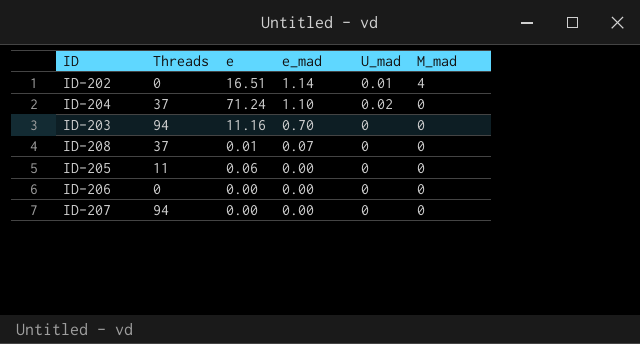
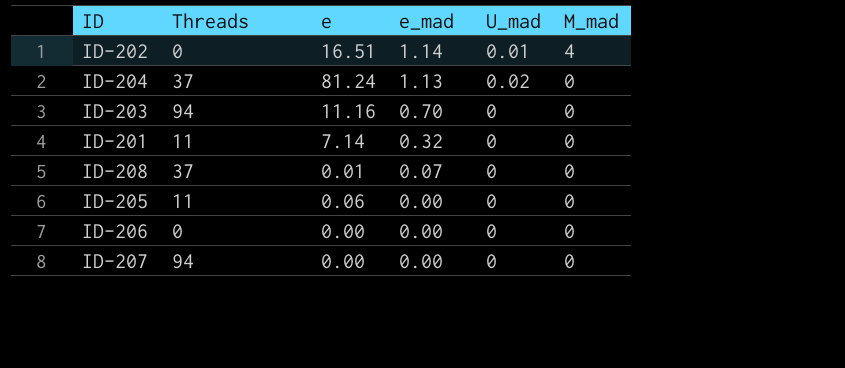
ID-204 | e: 71.24 -> 81.24
ID-204 | e_mad: 1.10 -> 1.13
row ID-201: none -> 11 | 7.14 | 0.32 | 0 | 0

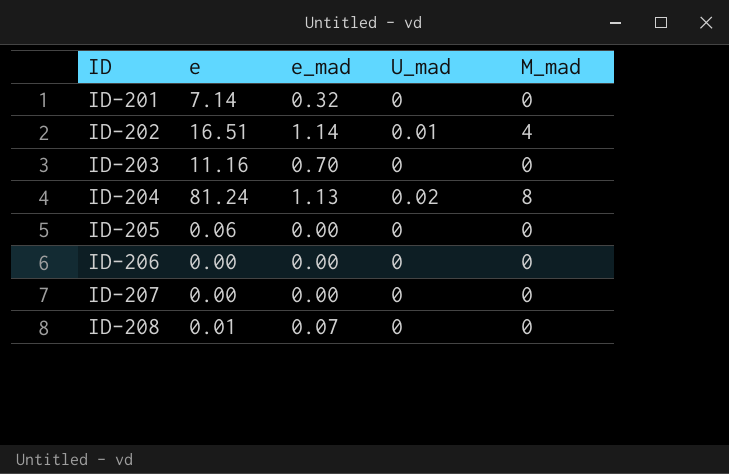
row order: e_mad descending -> ID ascending
column Threads | position: 2 -> none
ID-204 | M_mad: 0 -> 8

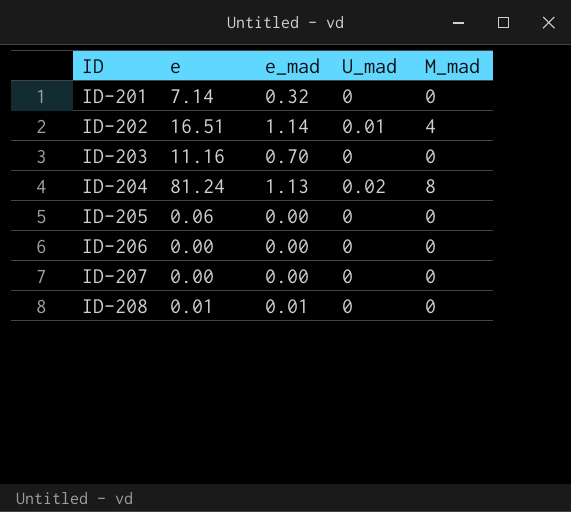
ID-208 | e_mad: 0.07 -> 0.01

